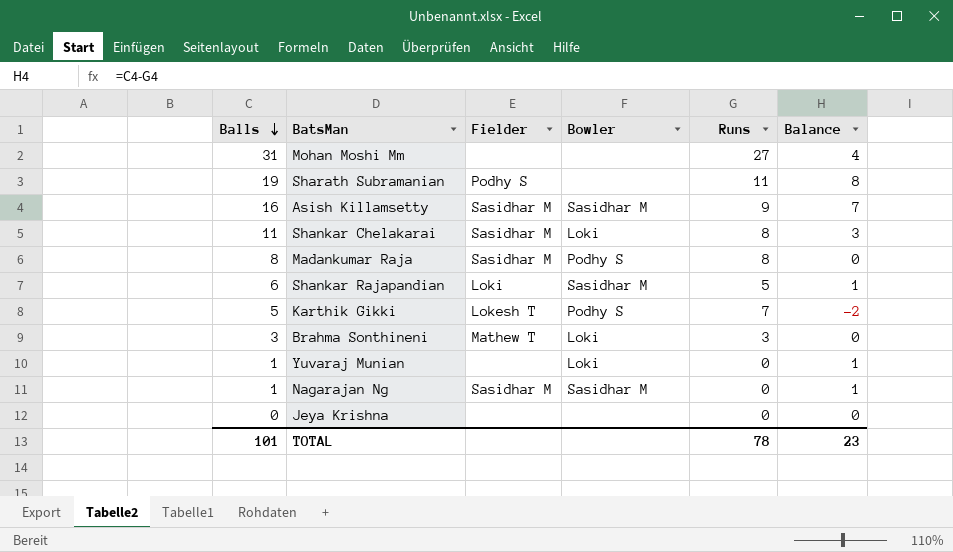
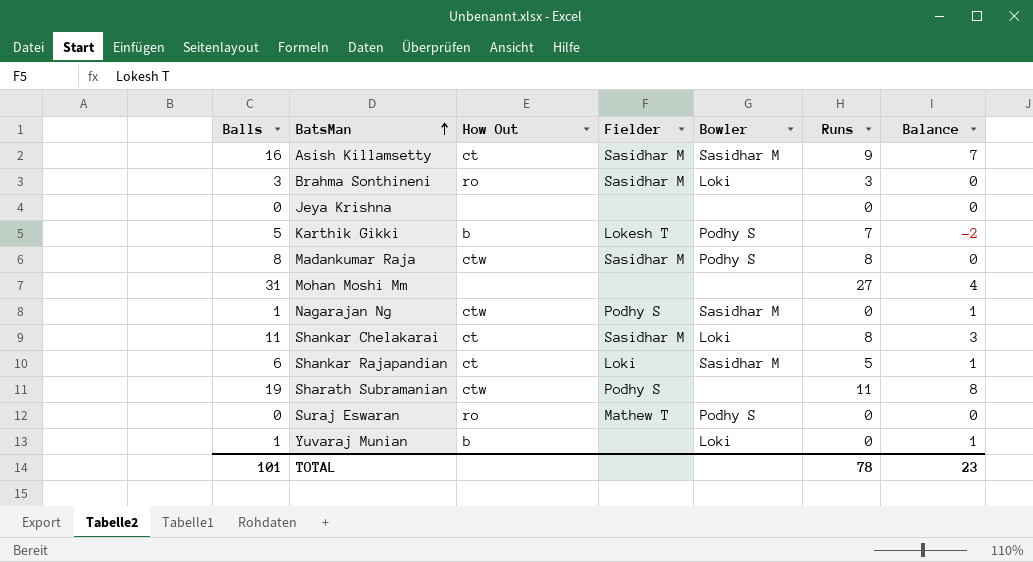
row order: Balls descending -> BatsMan ascending
column How Out | position: none -> 3
Brahma Sonthineni | Fielder: Mathew T -> Sasidhar M
Nagarajan Ng | Fielder: Sasidhar M -> Podhy S
row Suraj Eswaran: none -> 0 | ro | Mathew T | Podhy S | 0 | 0

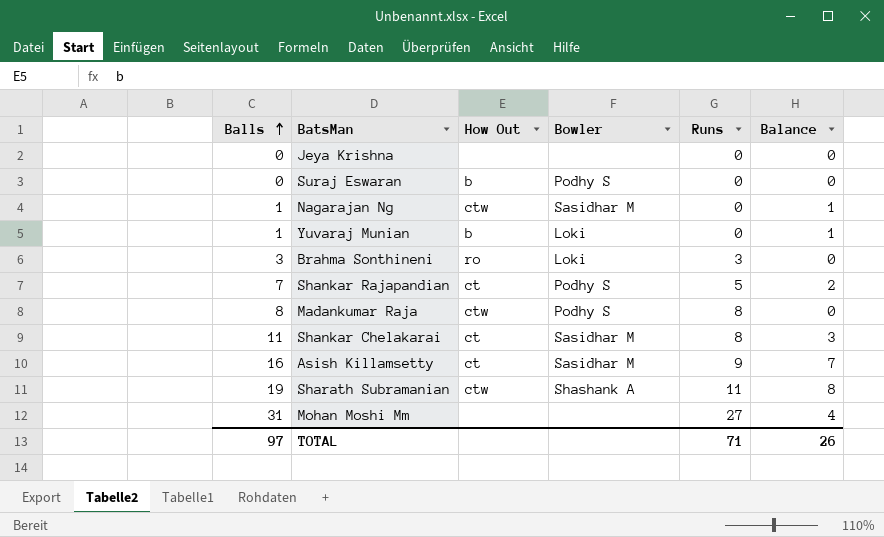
row order: BatsMan ascending -> Balls ascending
column Fielder | position: 4 -> none
row Karthik Gikki: 5 | b | Lokesh T | Podhy S | 7 | -2 -> none
Suraj Eswaran | How Out: ro -> b
Shankar Rajapandian | Balls: 6 -> 7
Shankar Rajapandian | Bowler: Sasidhar M -> Podhy S
Shankar Rajapandian | Balance: 1 -> 2
Shankar Chelakarai | Bowler: Loki -> Sasidhar M
Sharath Subramanian | Bowler: none -> Shashank A
TOTAL | Balls: 101 -> 97
TOTAL | Runs: 78 -> 71
TOTAL | Balance: 23 -> 26

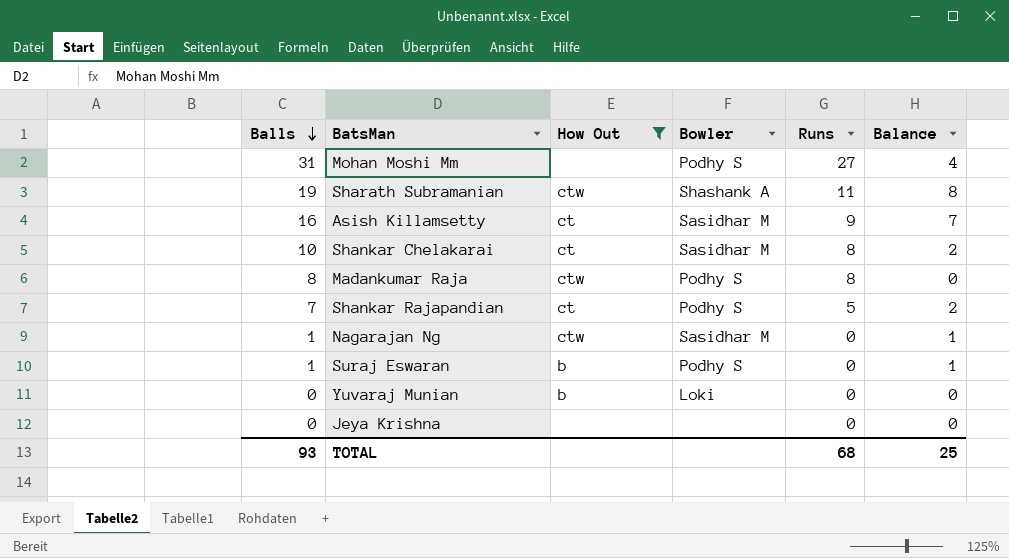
filter: none -> How Out != ro
row order: Balls ascending -> Balls descending
Mohan Moshi Mm | Bowler: none -> Podhy S
Shankar Chelakarai | Balls: 11 -> 10
Shankar Chelakarai | Balance: 3 -> 2
Suraj Eswaran | Balls: 0 -> 1
Suraj Eswaran | Balance: 0 -> 1
Yuvaraj Munian | Balls: 1 -> 0
Yuvaraj Munian | Balance: 1 -> 0
TOTAL | Balls: 97 -> 93
TOTAL | Runs: 71 -> 68
TOTAL | Balance: 26 -> 25

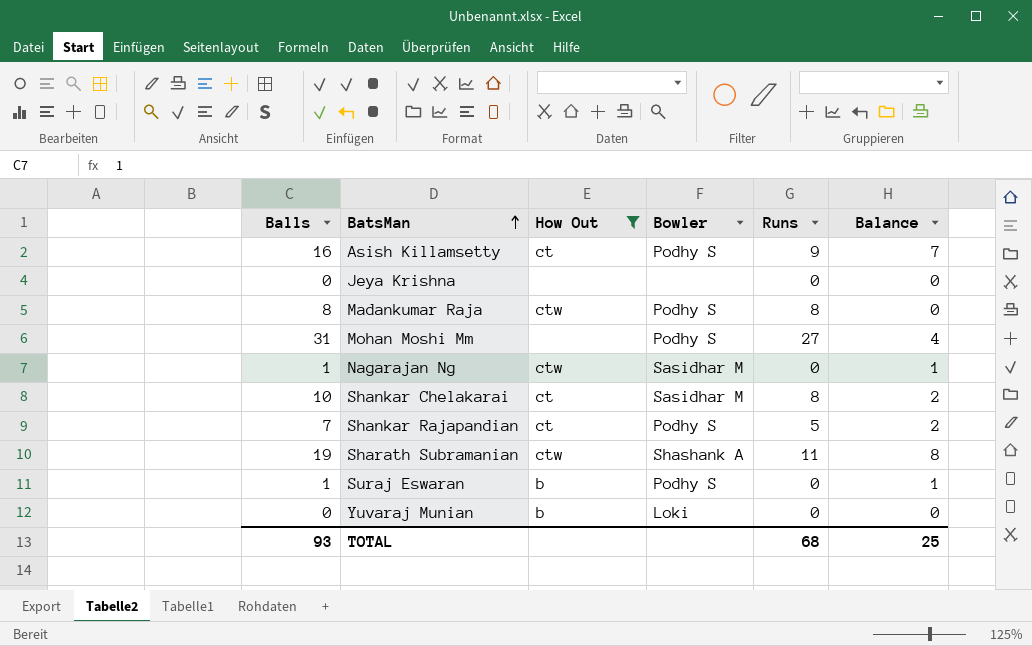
row order: Balls descending -> BatsMan ascending
Asish Killamsetty | Bowler: Sasidhar M -> Podhy S

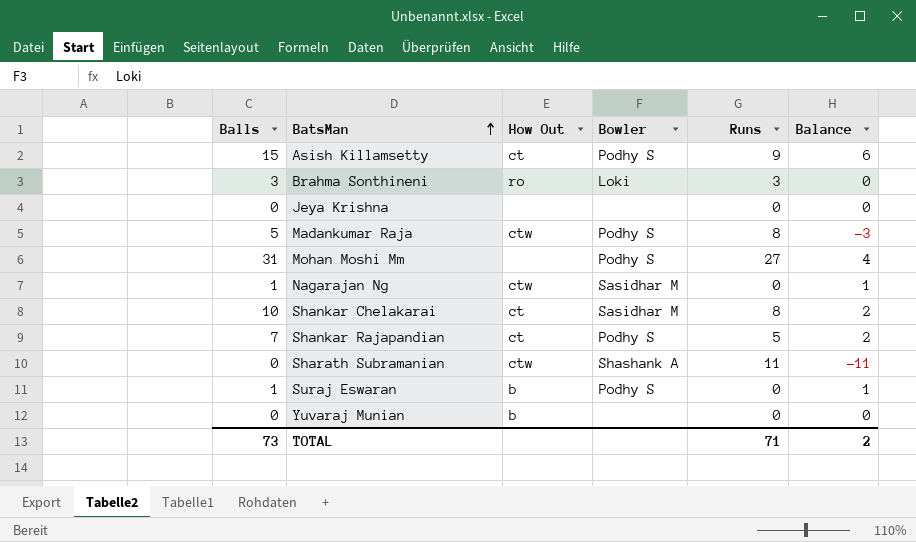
filter: How Out != ro -> none
Asish Killamsetty | Balls: 16 -> 15
Asish Killamsetty | Balance: 7 -> 6
Madankumar Raja | Balls: 8 -> 5
Madankumar Raja | Balance: 0 -> -3
Sharath Subramanian | Balls: 19 -> 0
Sharath Subramanian | Balance: 8 -> -11
Yuvaraj Munian | Bowler: Loki -> none
TOTAL | Balls: 93 -> 73
TOTAL | Runs: 68 -> 71
TOTAL | Balance: 25 -> 2

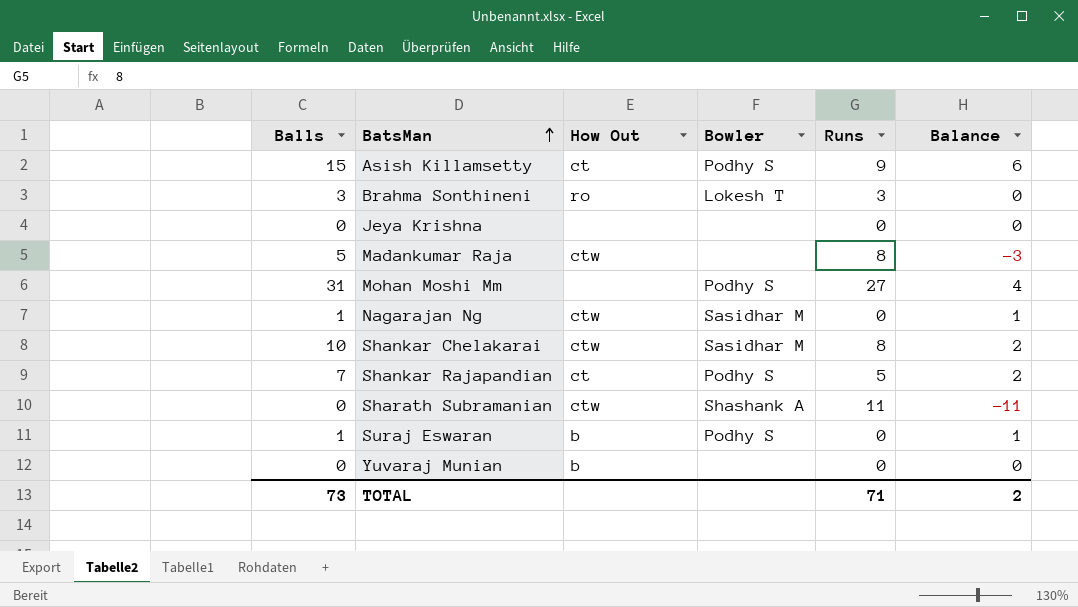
Brahma Sonthineni | Bowler: Loki -> Lokesh T
Madankumar Raja | Bowler: Podhy S -> none
Shankar Chelakarai | How Out: ct -> ctw

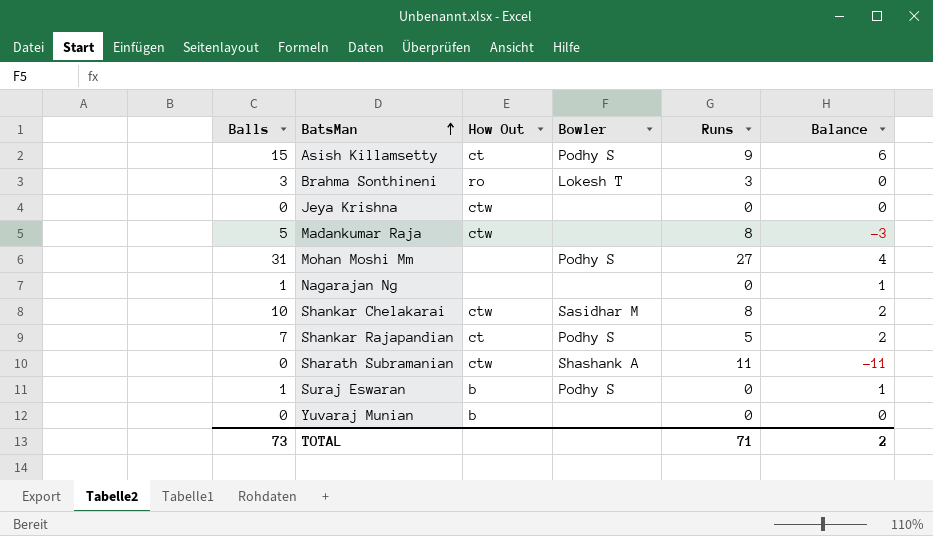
Jeya Krishna | How Out: none -> ctw
Nagarajan Ng | How Out: ctw -> none
Nagarajan Ng | Bowler: Sasidhar M -> none

